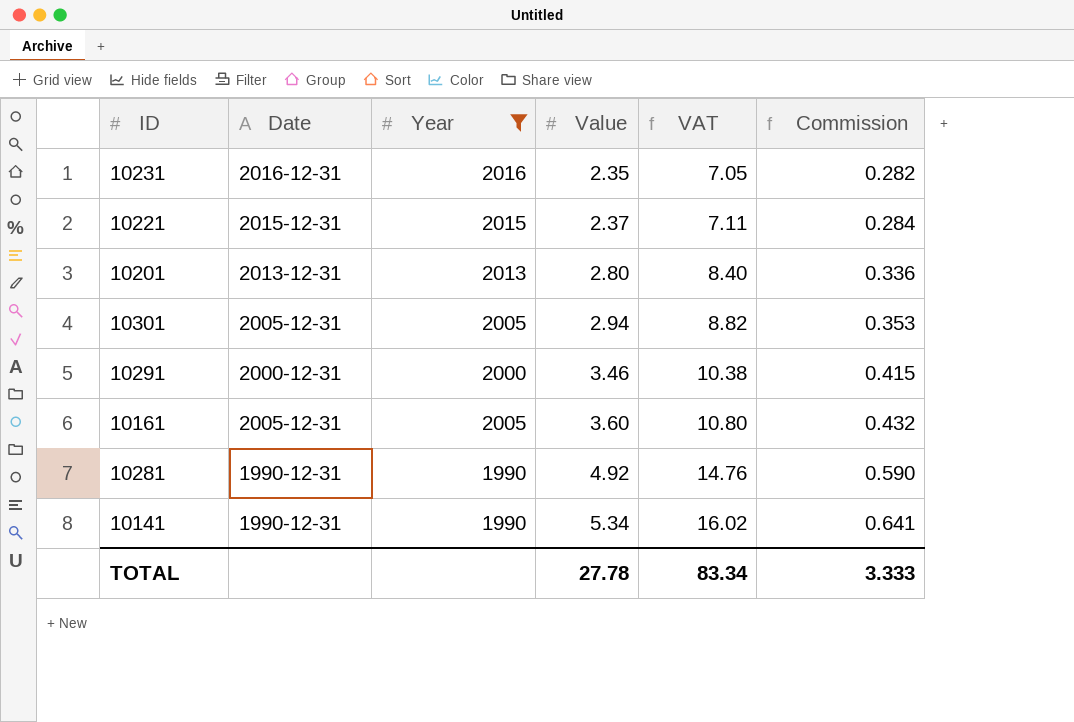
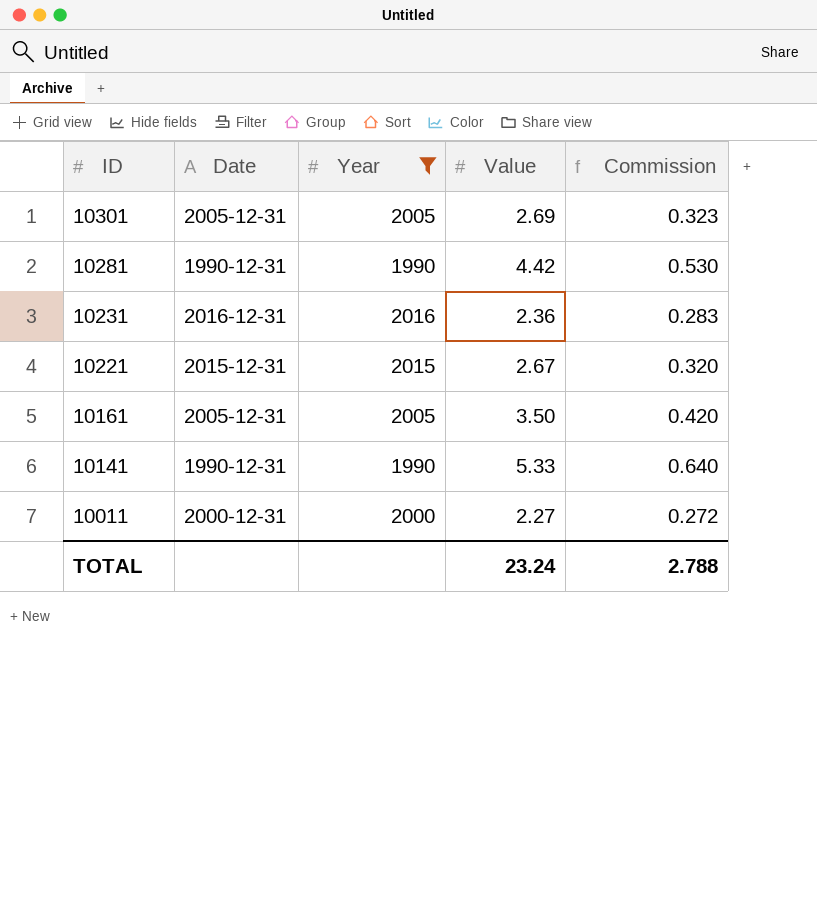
row order: Value ascending -> ID descending
column VAT | formula: [Value] * 3 -> none
row 10201: 2013-12-31 | 2013 | 2.80 | 8.40 | 0.336 -> none
row 10291: 2000-12-31 | 2000 | 3.46 | 10.38 | 0.415 -> none
10301 | Value: 2.94 -> 2.69
10301 | Commission: 0.353 -> 0.323
10281 | Value: 4.92 -> 4.42
10281 | Commission: 0.590 -> 0.530
10231 | Value: 2.35 -> 2.36
10231 | Commission: 0.282 -> 0.283
10221 | Value: 2.37 -> 2.67
10221 | Commission: 0.284 -> 0.320
10161 | Value: 3.60 -> 3.50
10161 | Commission: 0.432 -> 0.420
10141 | Value: 5.34 -> 5.33
10141 | Commission: 0.641 -> 0.640
row 10011: none -> 2000-12-31 | 2000 | 2.27 | 0.272
TOTAL | Value: 27.78 -> 23.24
TOTAL | Commission: 3.333 -> 2.788

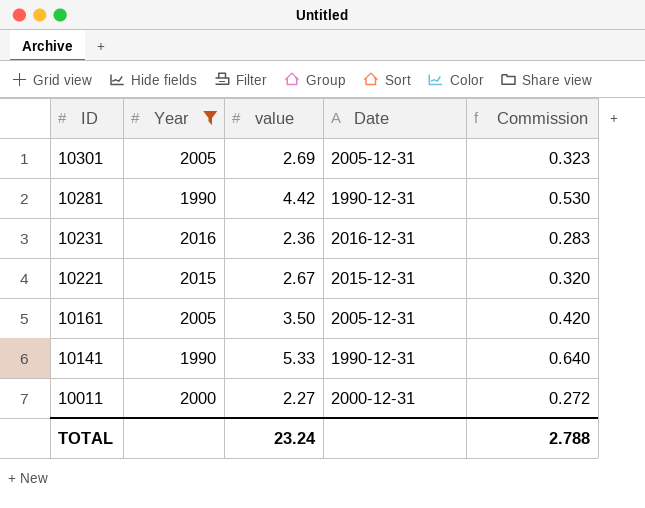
column name: Value -> value
column Date | position: 2 -> 4

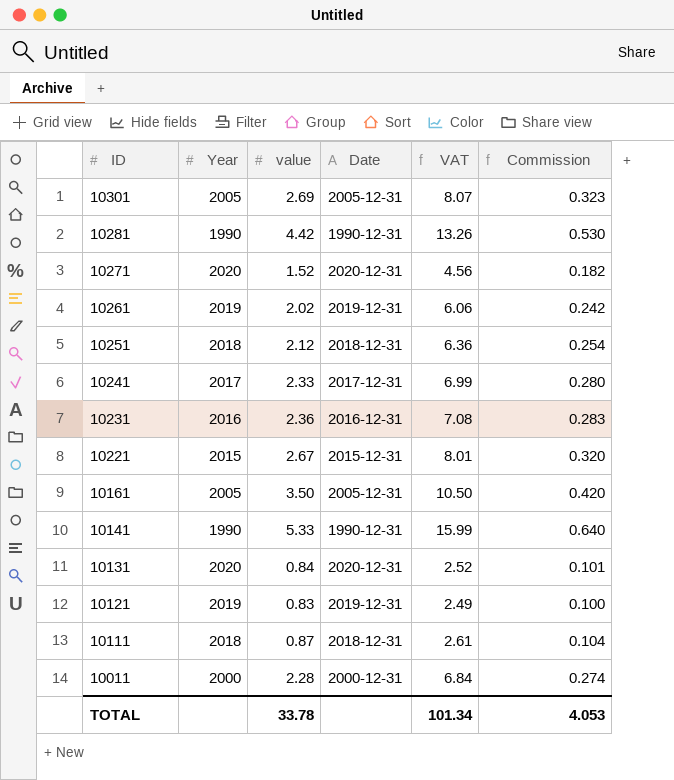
filter: Year <= 2016 -> none
column VAT | formula: none -> [value] * 3
10011 | value: 2.27 -> 2.28
10011 | Commission: 0.272 -> 0.274
TOTAL | value: 23.24 -> 33.78
TOTAL | Commission: 2.788 -> 4.053

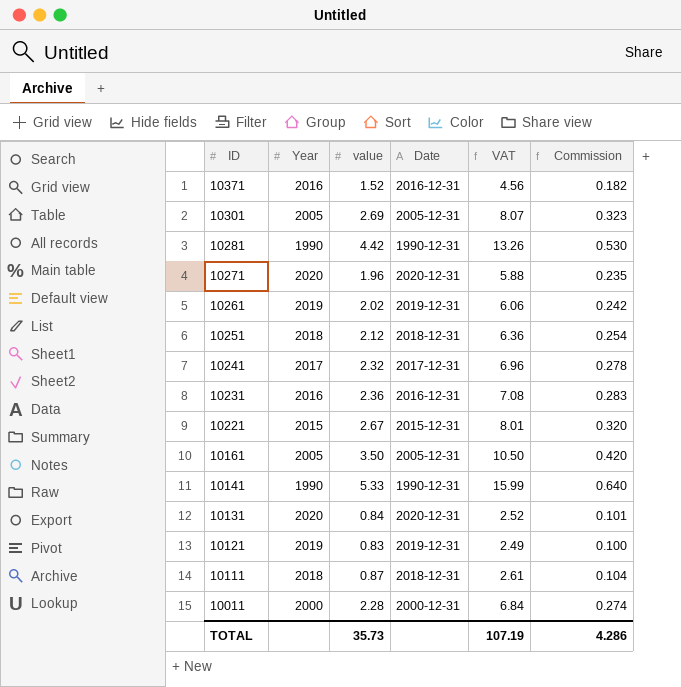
row 10371: none -> 2016 | 1.52 | 2016-12-31 | 4.56 | 0.182
10271 | value: 1.52 -> 1.96
10271 | VAT: 4.56 -> 5.88
10271 | Commission: 0.182 -> 0.235
10241 | value: 2.33 -> 2.32
10241 | VAT: 6.99 -> 6.96
10241 | Commission: 0.280 -> 0.278
TOTAL | value: 33.78 -> 35.73
TOTAL | VAT: 101.34 -> 107.19
TOTAL | Commission: 4.053 -> 4.286

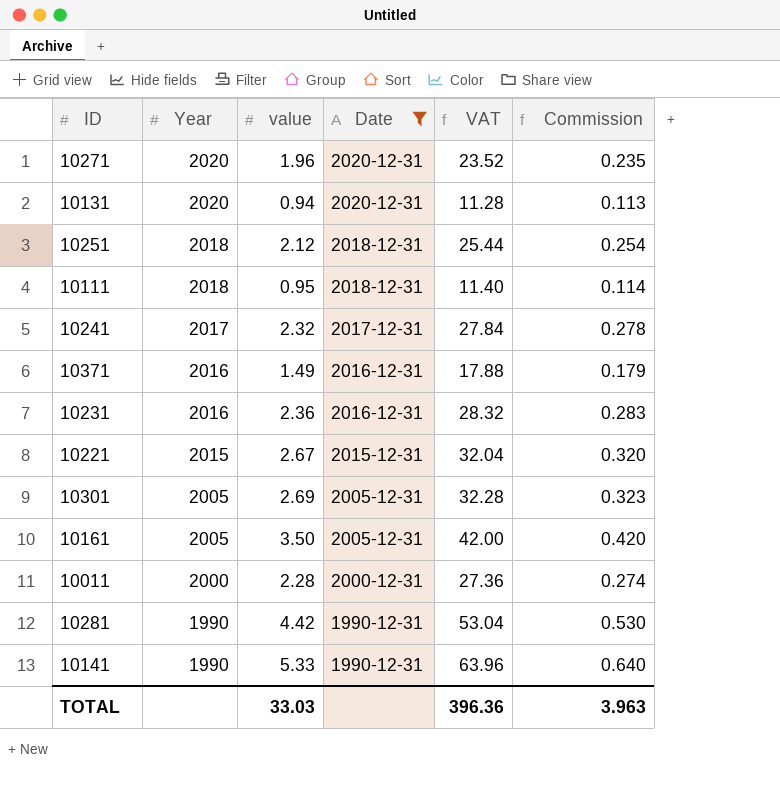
filter: none -> Date != 2019-12-31
row order: ID descending -> Year descending
column VAT | formula: [value] * 3 -> [value] * 12
10131 | value: 0.84 -> 0.94
10131 | Commission: 0.101 -> 0.113
10111 | value: 0.87 -> 0.95
10111 | Commission: 0.104 -> 0.114
10371 | value: 1.52 -> 1.49
10371 | Commission: 0.182 -> 0.179
TOTAL | value: 35.73 -> 33.03
TOTAL | VAT: 107.19 -> 396.36
TOTAL | Commission: 4.286 -> 3.963

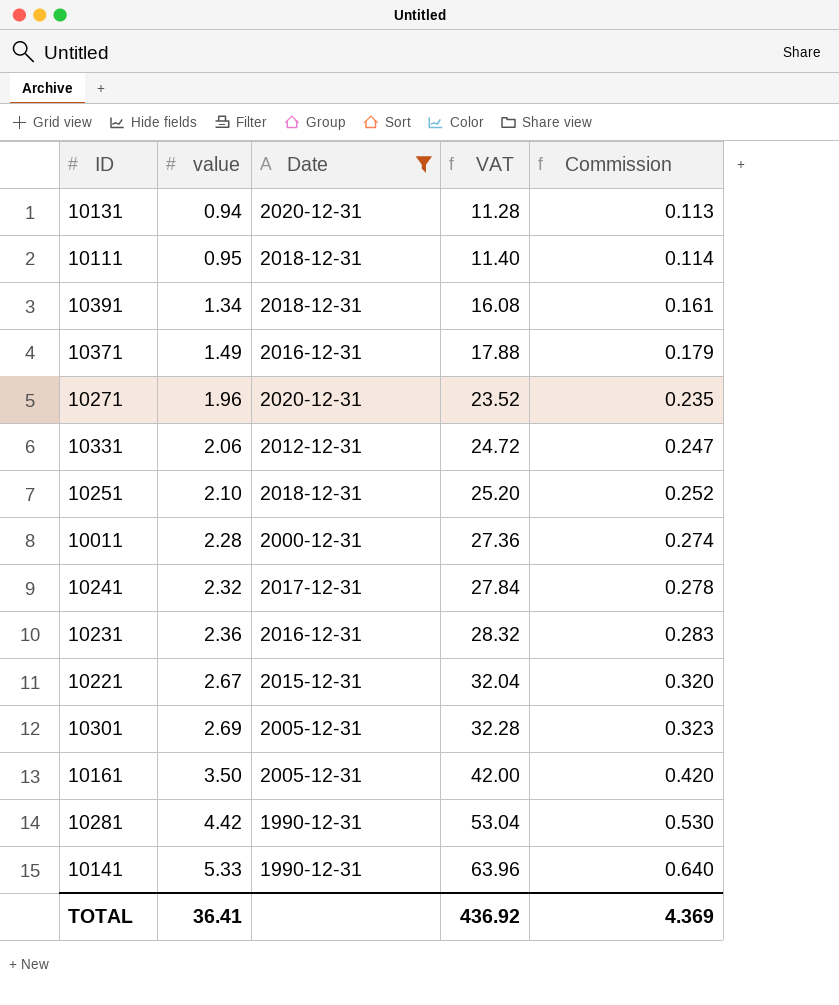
row order: Year descending -> value ascending
column Year | position: 2 -> none
row 10391: none -> 1.34 | 2018-12-31 | 16.08 | 0.161
row 10331: none -> 2.06 | 2012-12-31 | 24.72 | 0.247
10251 | value: 2.12 -> 2.10
10251 | VAT: 25.44 -> 25.20
10251 | Commission: 0.254 -> 0.252
TOTAL | value: 33.03 -> 36.41
TOTAL | VAT: 396.36 -> 436.92
TOTAL | Commission: 3.963 -> 4.369

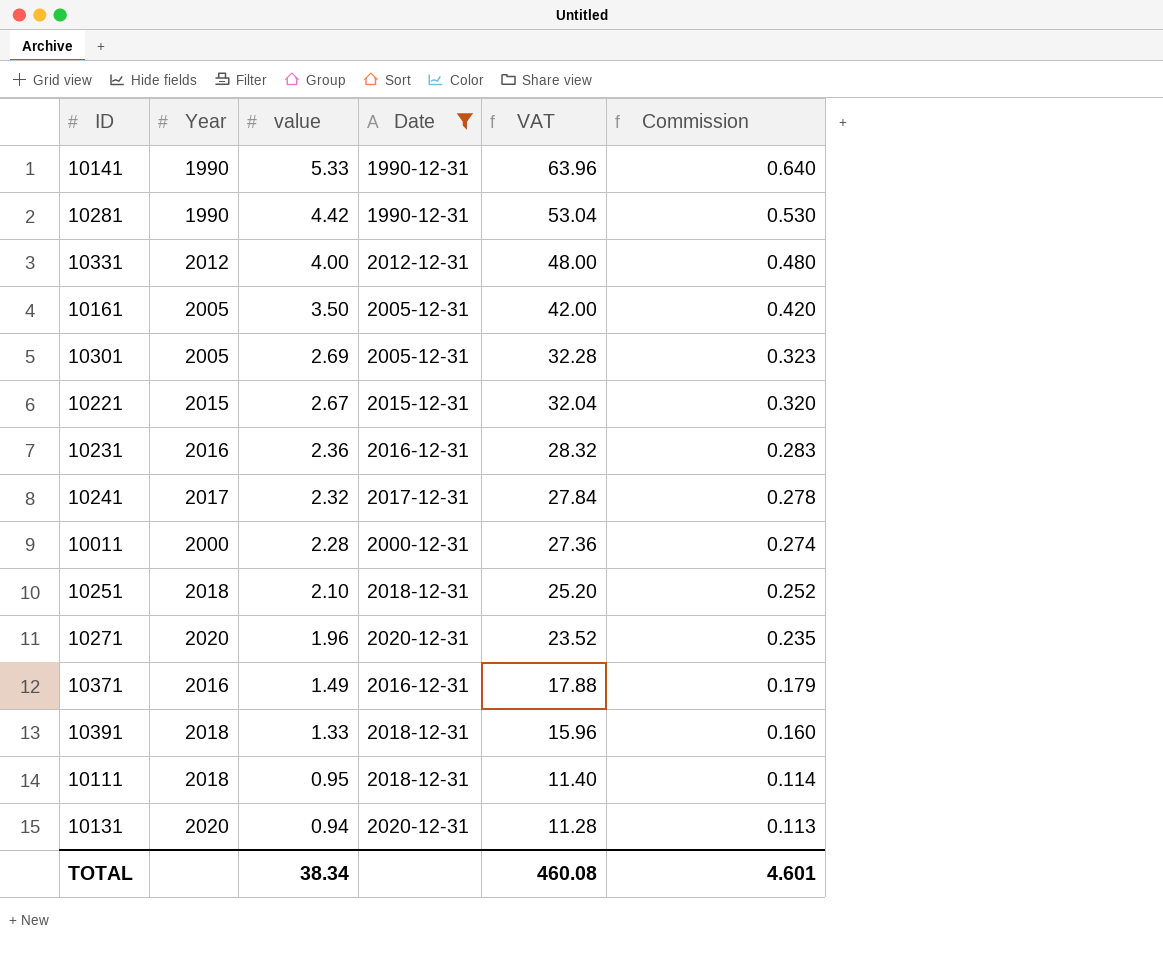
row order: value ascending -> value descending
column Year | position: none -> 2
10331 | value: 2.06 -> 4.00
10331 | VAT: 24.72 -> 48.00
10331 | Commission: 0.247 -> 0.480
10391 | value: 1.34 -> 1.33
10391 | VAT: 16.08 -> 15.96
10391 | Commission: 0.161 -> 0.160
TOTAL | value: 36.41 -> 38.34
TOTAL | VAT: 436.92 -> 460.08
TOTAL | Commission: 4.369 -> 4.601

